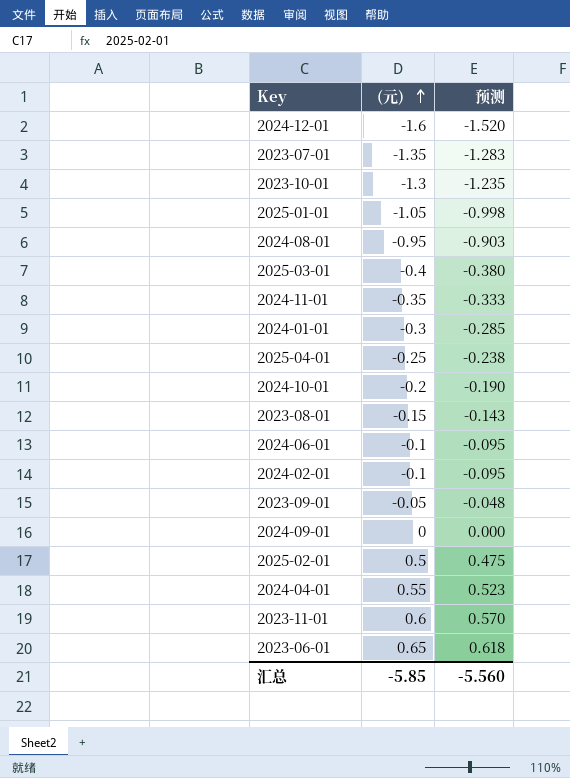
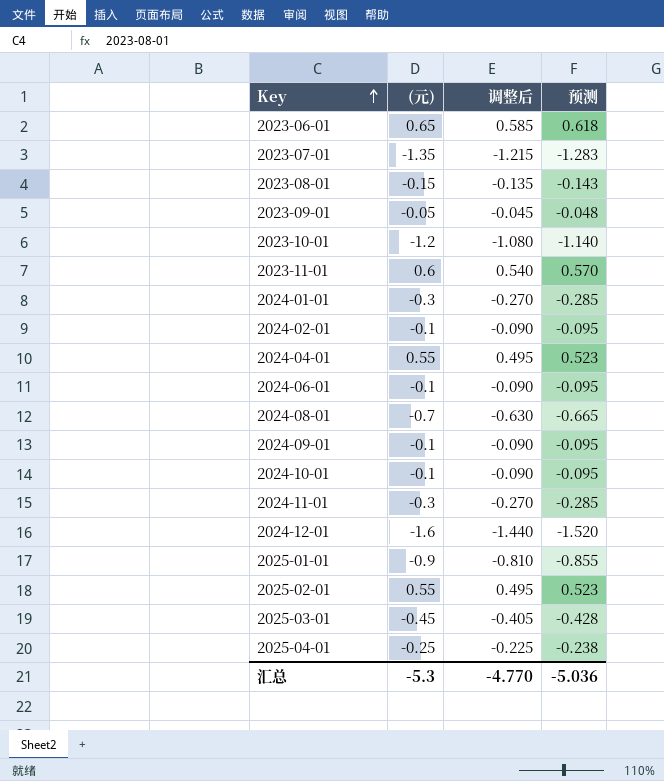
row order: (元) ascending -> Key ascending
column 调整后 | formula: none -> [(元)] * 0.9
2023-10-01 | (元): -1.3 -> -1.2
2023-10-01 | 预测: -1.235 -> -1.140
2024-08-01 | (元): -0.95 -> -0.7
2024-08-01 | 预测: -0.903 -> -0.665
2024-09-01 | (元): 0 -> -0.1
2024-09-01 | 预测: 0.000 -> -0.095
2024-10-01 | (元): -0.2 -> -0.1
2024-10-01 | 预测: -0.190 -> -0.095
2024-11-01 | (元): -0.35 -> -0.3
2024-11-01 | 预测: -0.333 -> -0.285
2025-01-01 | (元): -1.05 -> -0.9
2025-01-01 | 预测: -0.998 -> -0.855
2025-02-01 | (元): 0.5 -> 0.55
2025-02-01 | 预测: 0.475 -> 0.523
2025-03-01 | (元): -0.4 -> -0.45
2025-03-01 | 预测: -0.380 -> -0.428
汇总 | (元): -5.85 -> -5.3
汇总 | 预测: -5.560 -> -5.036

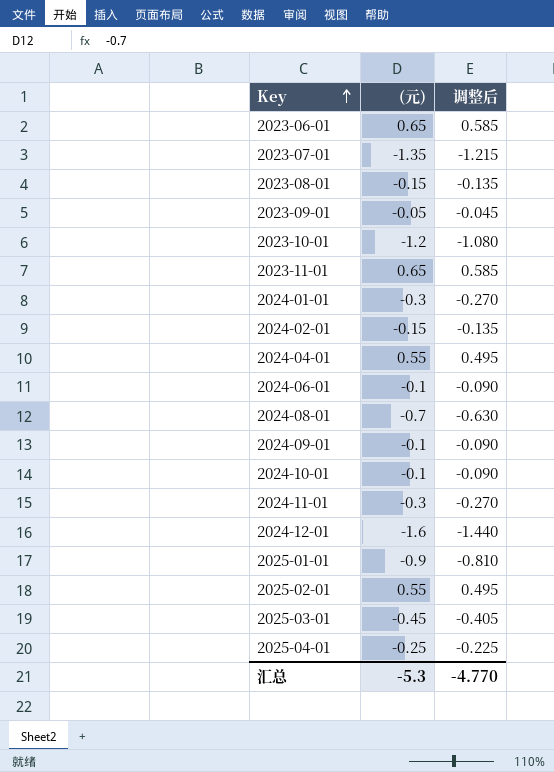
column 预测 | formula: [(元)] * 0.95 -> none
2023-11-01 | (元): 0.6 -> 0.65
2023-11-01 | 调整后: 0.540 -> 0.585
2024-02-01 | (元): -0.1 -> -0.15
2024-02-01 | 调整后: -0.090 -> -0.135

